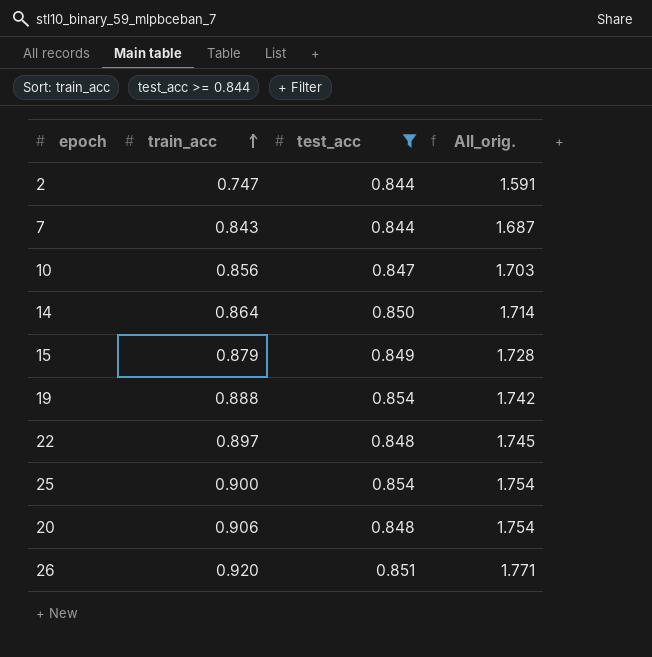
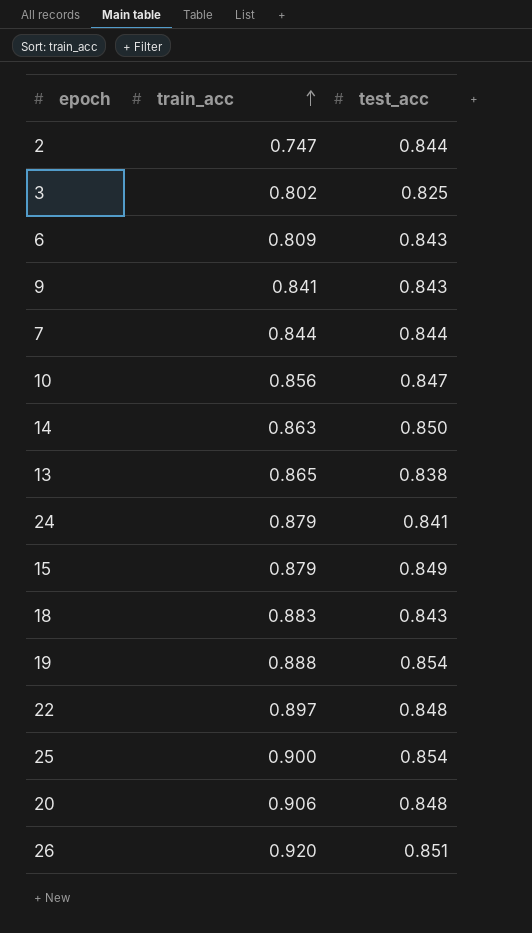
filter: test_acc >= 0.844 -> none
column All_orig. | formula: [train_acc] + [test_acc] -> none
7 | train_acc: 0.843 -> 0.844
14 | train_acc: 0.864 -> 0.863

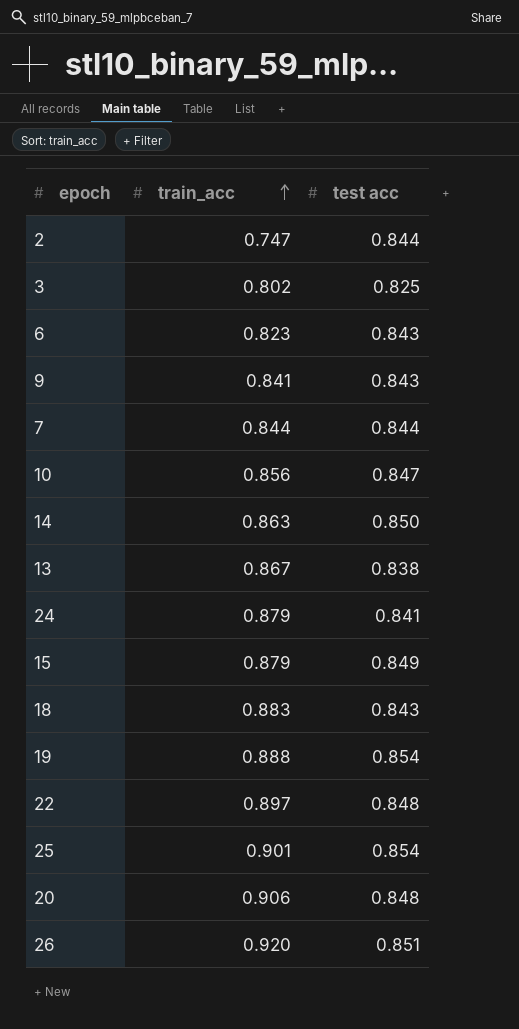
column name: test_acc -> test acc
6 | train_acc: 0.809 -> 0.823
13 | train_acc: 0.865 -> 0.867
25 | train_acc: 0.900 -> 0.901

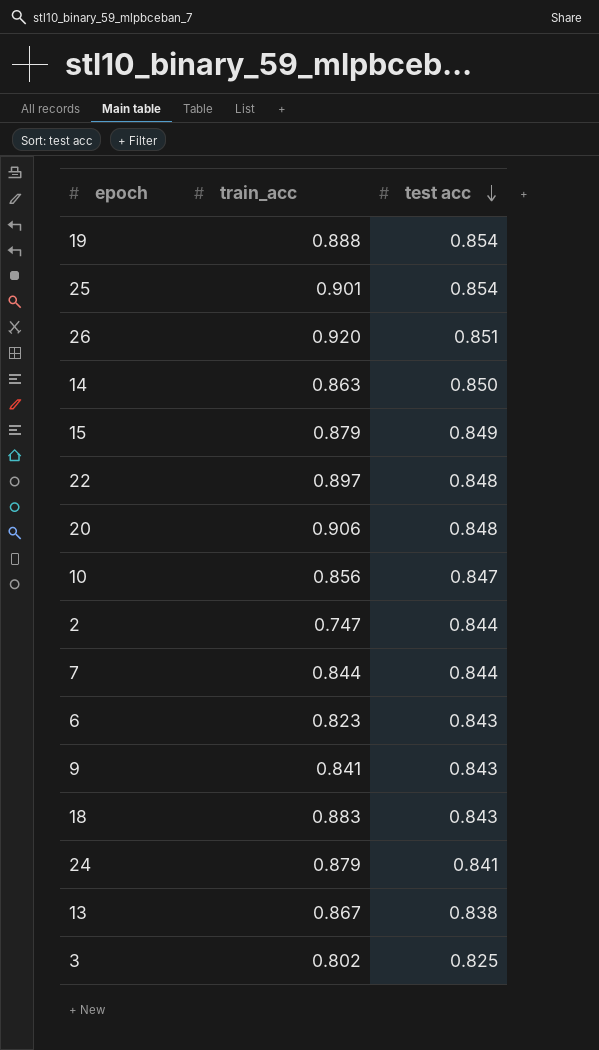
row order: train_acc ascending -> test acc descending

